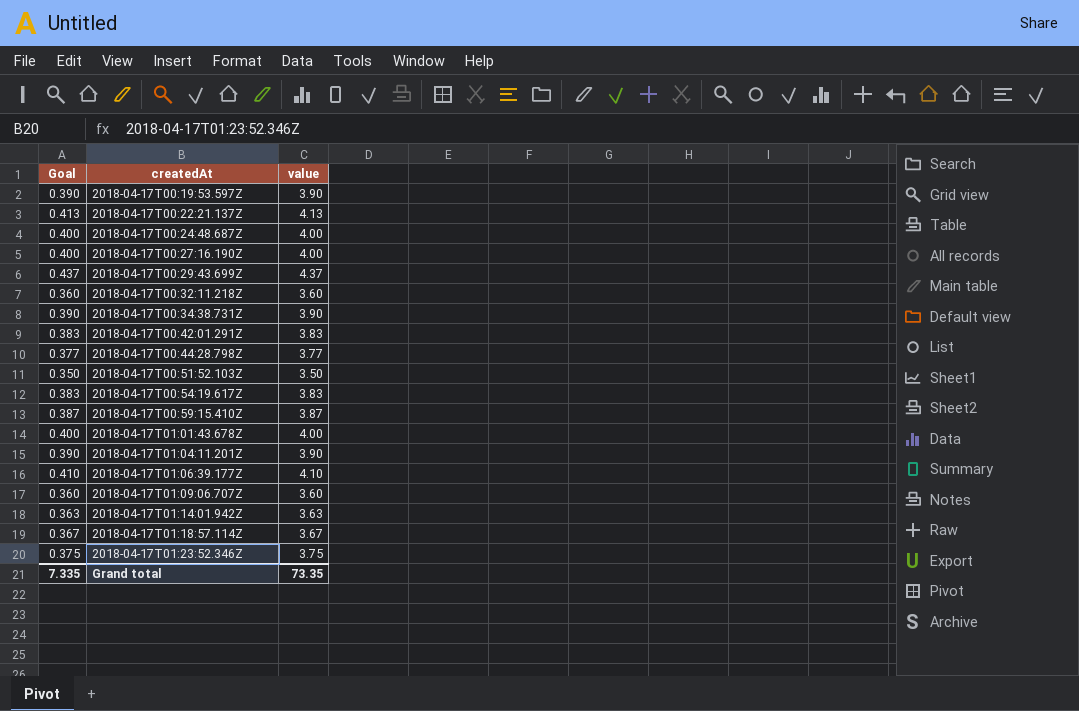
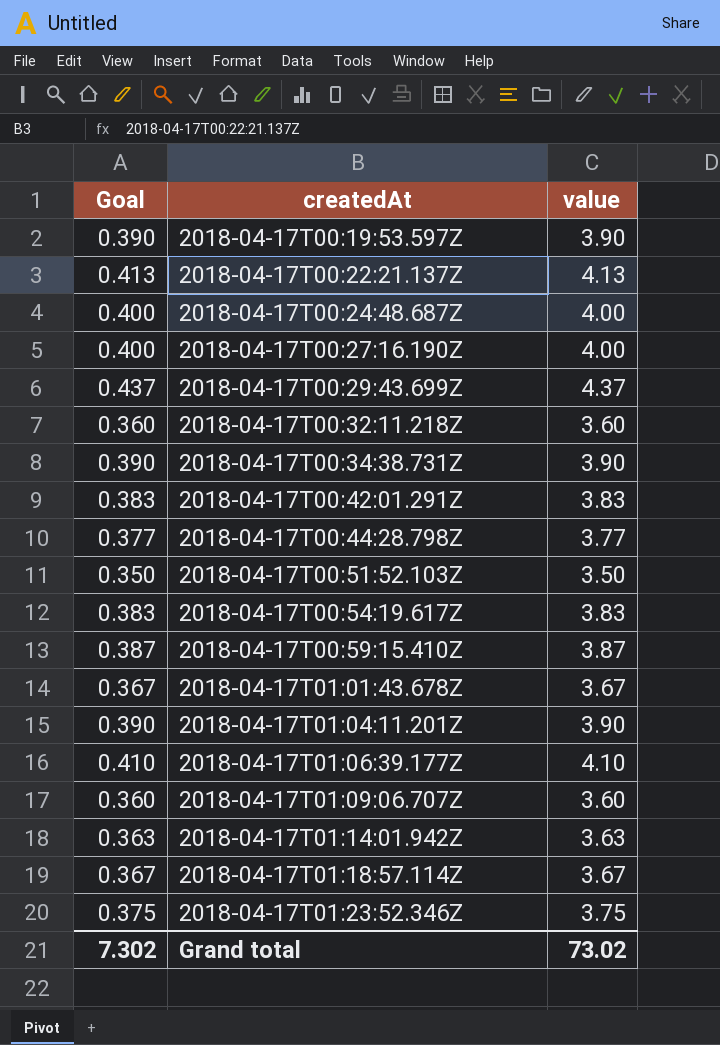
2018-04-17T01:01:43.678Z | Goal: 0.400 -> 0.367
2018-04-17T01:01:43.678Z | value: 4.00 -> 3.67
Grand total | Goal: 7.335 -> 7.302
Grand total | value: 73.35 -> 73.02

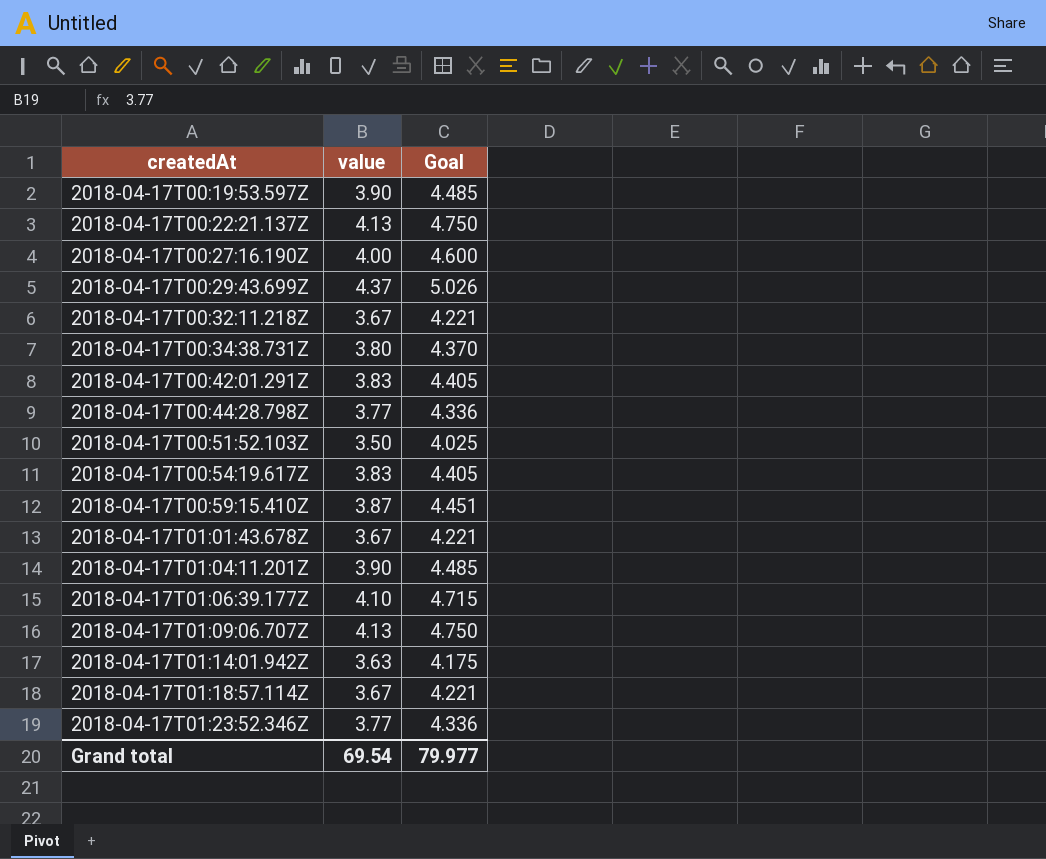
column Goal | formula: [value] * 0.1 -> [value] * 1.15
column Goal | position: 1 -> 3
row 2018-04-17T00:24:48.687Z: 0.400 | 4.00 -> none
2018-04-17T00:32:11.218Z | value: 3.60 -> 3.67
2018-04-17T00:34:38.731Z | value: 3.90 -> 3.80
2018-04-17T01:09:06.707Z | value: 3.60 -> 4.13
2018-04-17T01:23:52.346Z | value: 3.75 -> 3.77
Grand total | value: 73.02 -> 69.54
Grand total | Goal: 7.302 -> 79.977

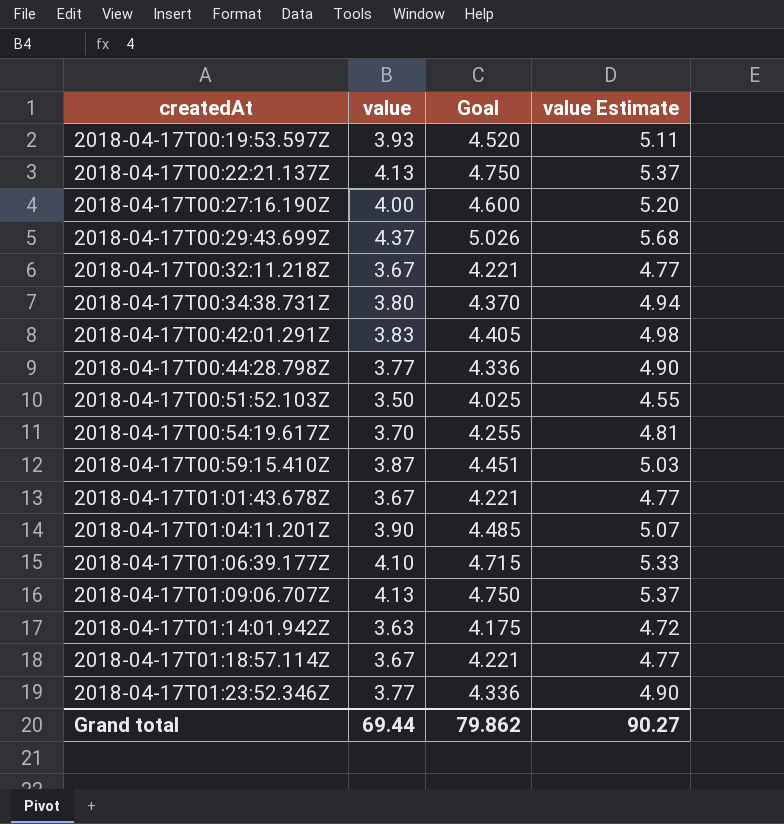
column value Estimate | formula: none -> [value] * 1.3
2018-04-17T00:19:53.597Z | value: 3.90 -> 3.93
2018-04-17T00:19:53.597Z | Goal: 4.485 -> 4.520
2018-04-17T00:54:19.617Z | value: 3.83 -> 3.70
2018-04-17T00:54:19.617Z | Goal: 4.405 -> 4.255
Grand total | value: 69.54 -> 69.44
Grand total | Goal: 79.977 -> 79.862

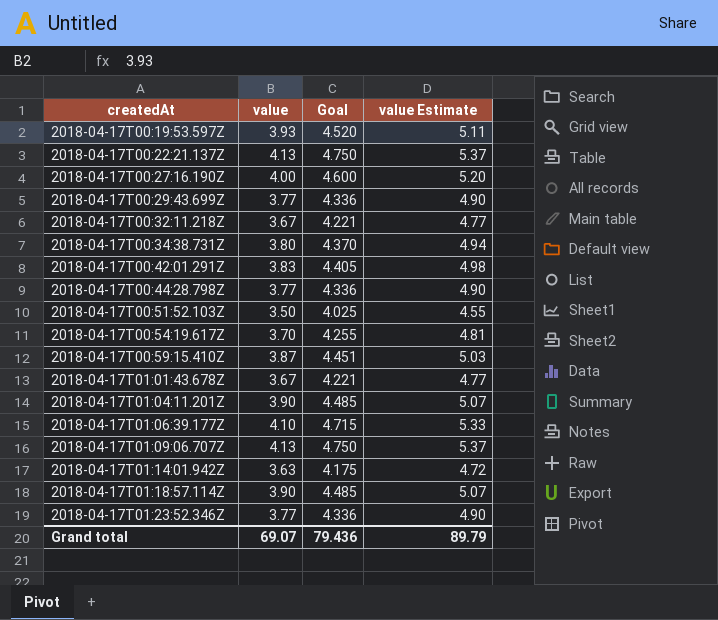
2018-04-17T00:29:43.699Z | value: 4.37 -> 3.77
2018-04-17T00:29:43.699Z | Goal: 5.026 -> 4.336
2018-04-17T00:29:43.699Z | value Estimate: 5.68 -> 4.90
2018-04-17T01:18:57.114Z | value: 3.67 -> 3.90
2018-04-17T01:18:57.114Z | Goal: 4.221 -> 4.485
2018-04-17T01:18:57.114Z | value Estimate: 4.77 -> 5.07
Grand total | value: 69.44 -> 69.07
Grand total | Goal: 79.862 -> 79.436
Grand total | value Estimate: 90.27 -> 89.79

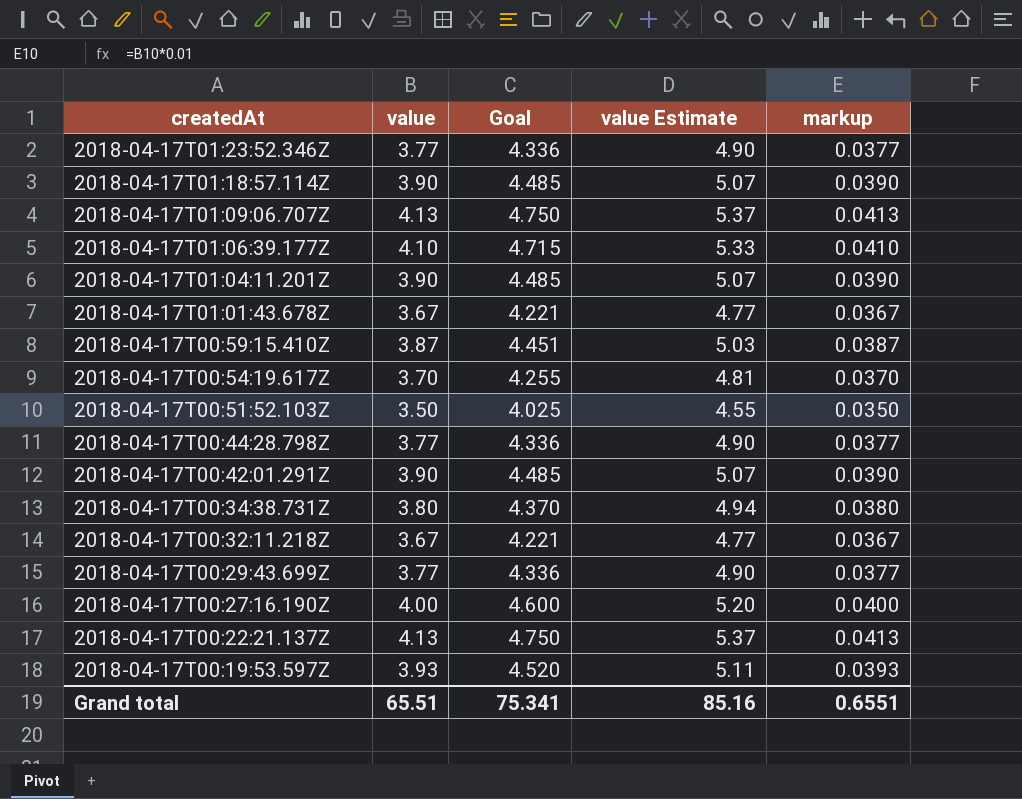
row order: createdAt ascending -> createdAt descending
column markup | formula: none -> [value] * 0.01
row 2018-04-17T01:14:01.942Z: 3.63 | 4.175 | 4.72 -> none
2018-04-17T00:42:01.291Z | value: 3.83 -> 3.90
2018-04-17T00:42:01.291Z | Goal: 4.405 -> 4.485
2018-04-17T00:42:01.291Z | value Estimate: 4.98 -> 5.07
Grand total | value: 69.07 -> 65.51
Grand total | Goal: 79.436 -> 75.341
Grand total | value Estimate: 89.79 -> 85.16

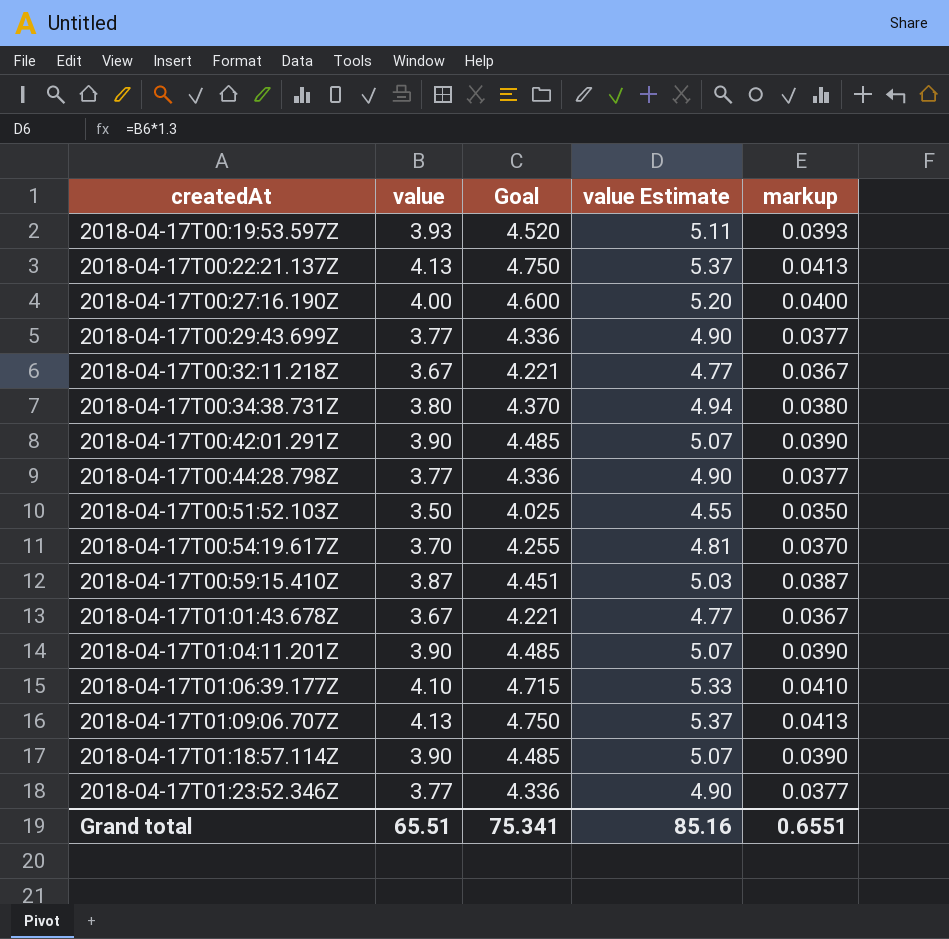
row order: createdAt descending -> createdAt ascending

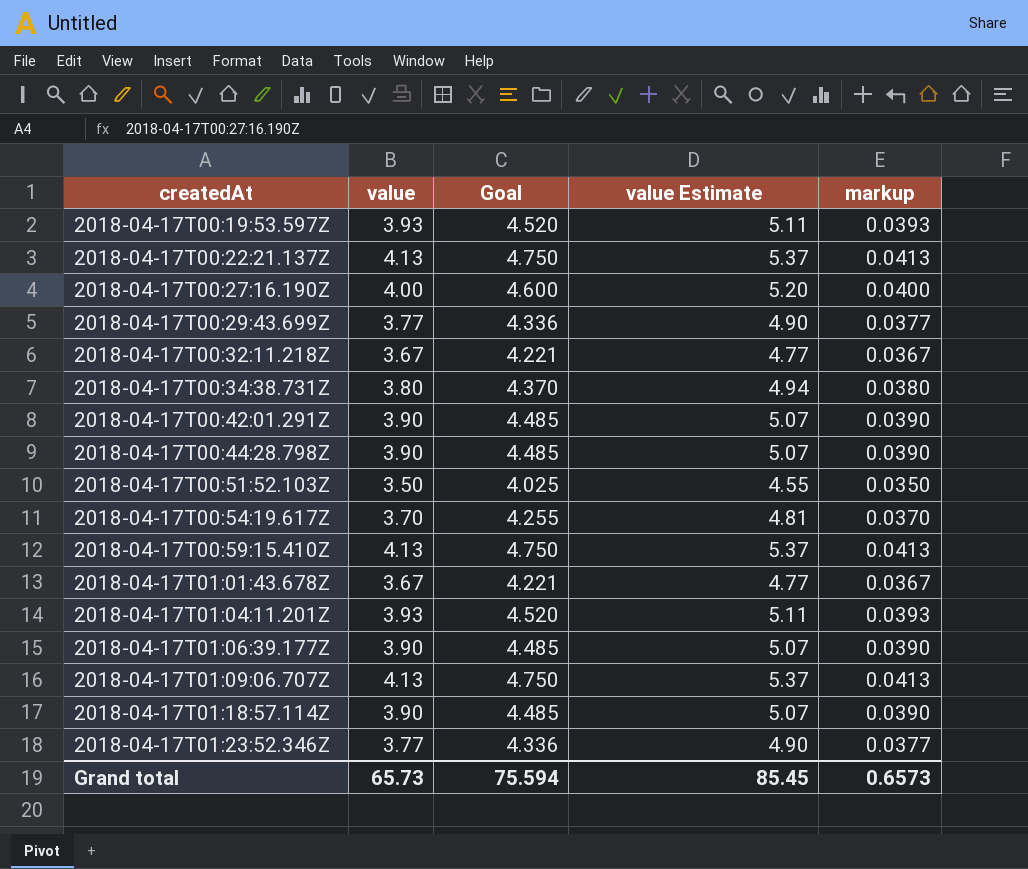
2018-04-17T00:44:28.798Z | value: 3.77 -> 3.90
2018-04-17T00:44:28.798Z | Goal: 4.336 -> 4.485
2018-04-17T00:44:28.798Z | value Estimate: 4.90 -> 5.07
2018-04-17T00:44:28.798Z | markup: 0.0377 -> 0.0390
2018-04-17T00:59:15.410Z | value: 3.87 -> 4.13
2018-04-17T00:59:15.410Z | Goal: 4.451 -> 4.750
2018-04-17T00:59:15.410Z | value Estimate: 5.03 -> 5.37
2018-04-17T00:59:15.410Z | markup: 0.0387 -> 0.0413
2018-04-17T01:04:11.201Z | value: 3.90 -> 3.93
2018-04-17T01:04:11.201Z | Goal: 4.485 -> 4.520
2018-04-17T01:04:11.201Z | value Estimate: 5.07 -> 5.11
2018-04-17T01:04:11.201Z | markup: 0.0390 -> 0.0393
2018-04-17T01:06:39.177Z | value: 4.10 -> 3.90
2018-04-17T01:06:39.177Z | Goal: 4.715 -> 4.485
2018-04-17T01:06:39.177Z | value Estimate: 5.33 -> 5.07
2018-04-17T01:06:39.177Z | markup: 0.0410 -> 0.0390
Grand total | value: 65.51 -> 65.73
Grand total | Goal: 75.341 -> 75.594
Grand total | value Estimate: 85.16 -> 85.45
Grand total | markup: 0.6551 -> 0.6573

